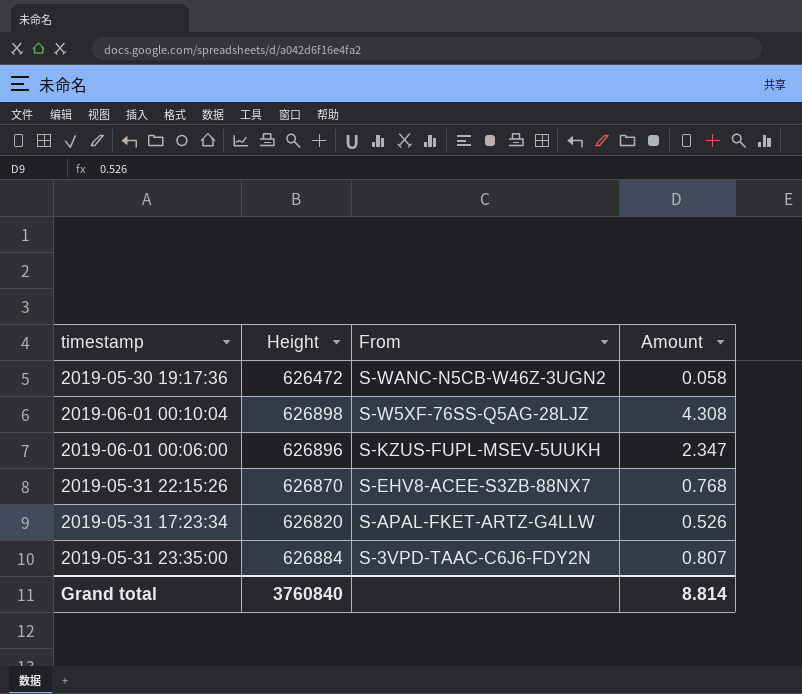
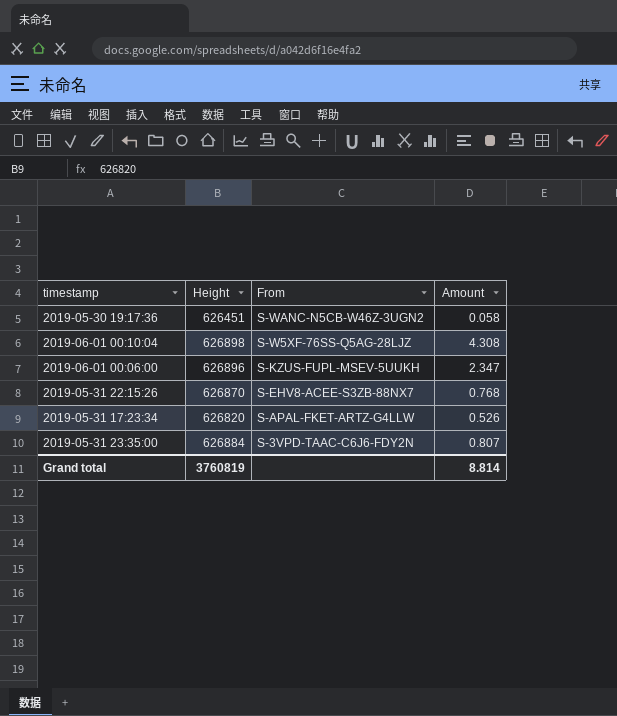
2019-05-30 19:17:36 | Height: 626472 -> 626451
Grand total | Height: 3760840 -> 3760819

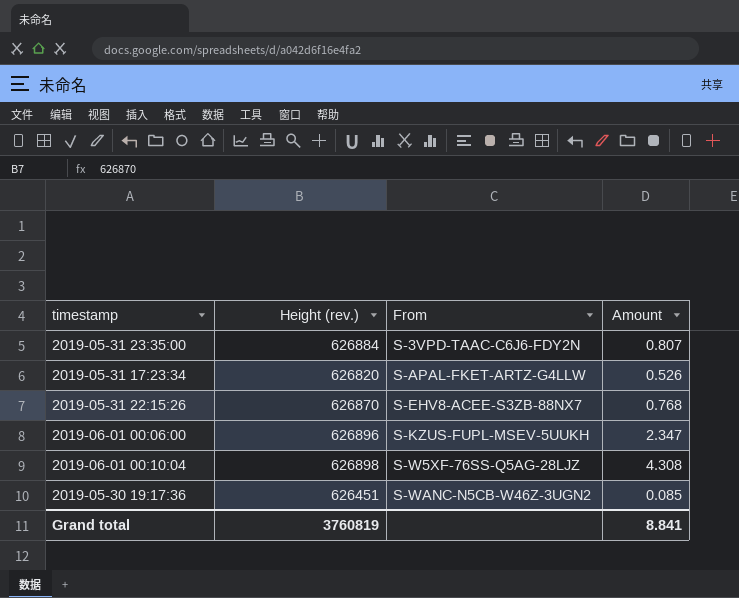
row order: From descending -> From ascending
column name: Height -> Height (rev.)
2019-05-30 19:17:36 | Amount: 0.058 -> 0.085
Grand total | Amount: 8.814 -> 8.841

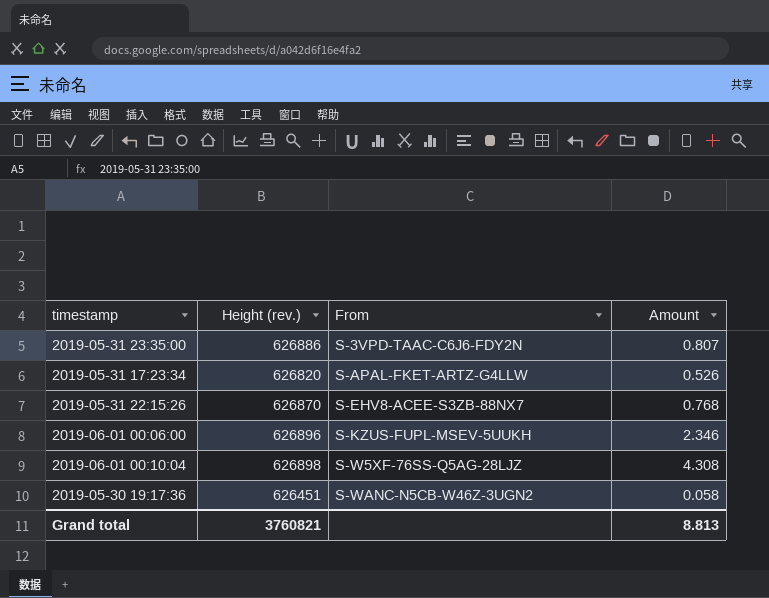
2019-05-31 23:35:00 | Height (rev.): 626884 -> 626886
2019-06-01 00:06:00 | Amount: 2.347 -> 2.346
2019-05-30 19:17:36 | Amount: 0.085 -> 0.058
Grand total | Height (rev.): 3760819 -> 3760821
Grand total | Amount: 8.841 -> 8.813

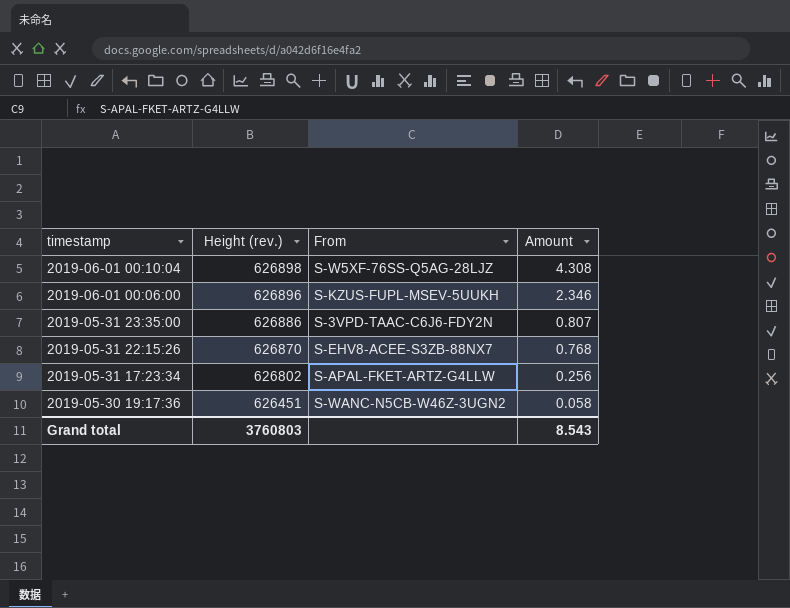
row order: From ascending -> timestamp descending
2019-05-31 17:23:34 | Height (rev.): 626820 -> 626802
2019-05-31 17:23:34 | Amount: 0.526 -> 0.256
Grand total | Height (rev.): 3760821 -> 3760803
Grand total | Amount: 8.813 -> 8.543

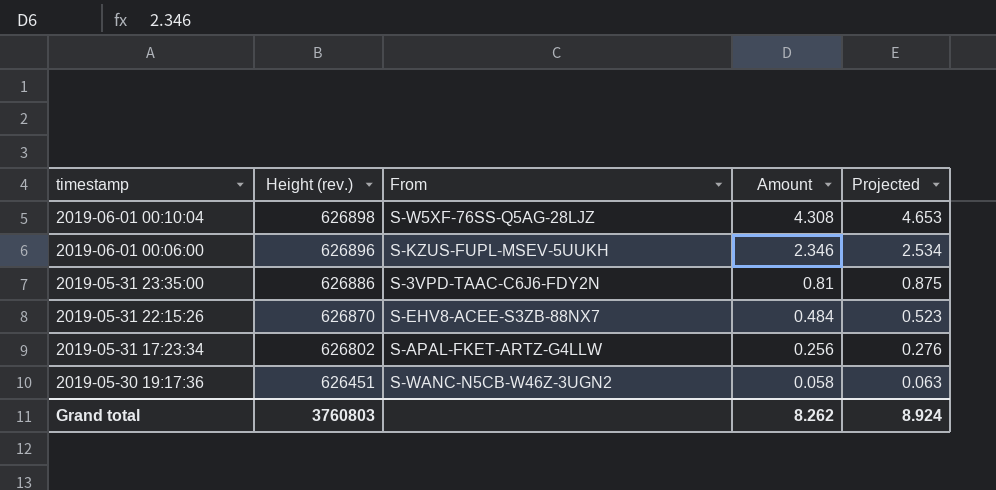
column Projected | formula: none -> [Amount] * 1.08
2019-05-31 23:35:00 | Amount: 0.807 -> 0.81
2019-05-31 22:15:26 | Amount: 0.768 -> 0.484
Grand total | Amount: 8.543 -> 8.262

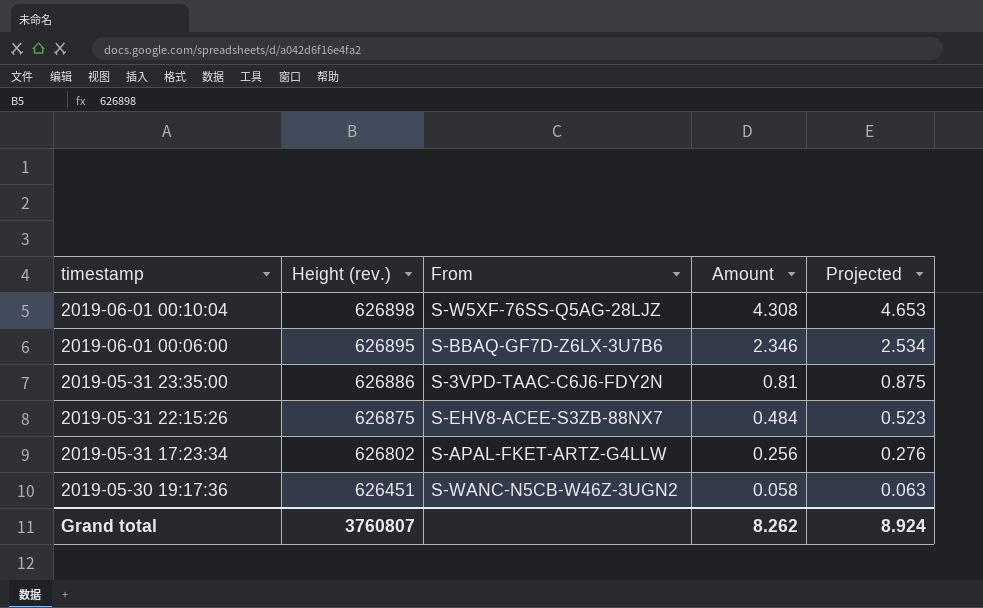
2019-06-01 00:06:00 | Height (rev.): 626896 -> 626895
2019-06-01 00:06:00 | From: S-KZUS-FUPL-MSEV-5UUKH -> S-BBAQ-GF7D-Z6LX-3U7B6
2019-05-31 22:15:26 | Height (rev.): 626870 -> 626875
Grand total | Height (rev.): 3760803 -> 3760807

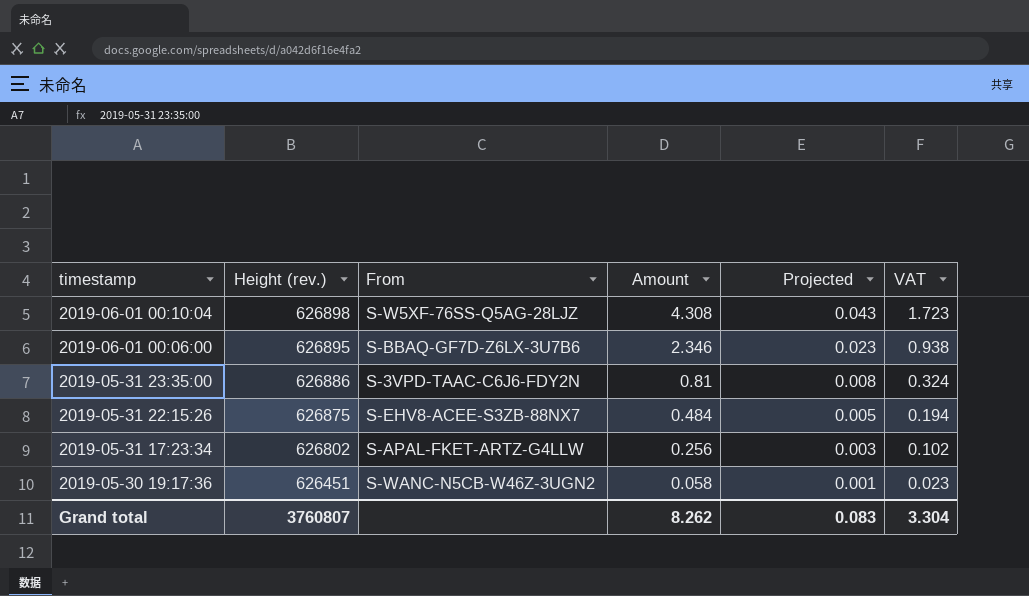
column Projected | formula: [Amount] * 1.08 -> [Amount] * 0.01
column VAT | formula: none -> [Amount] * 0.4
Grand total | Projected: 8.924 -> 0.083

